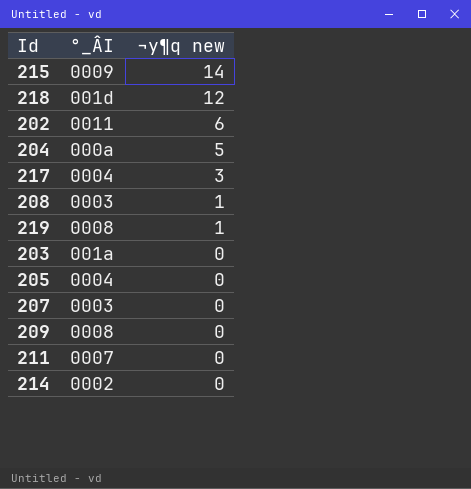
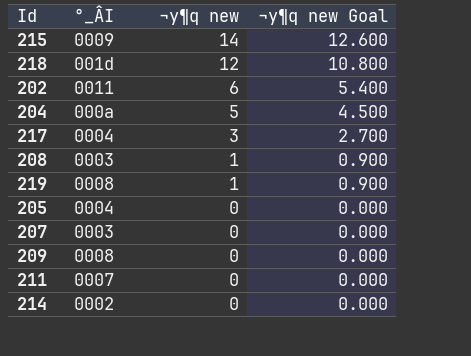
column ¬y¶q new Goal | formula: none -> [¬y¶q new] * 0.9
row 203: 001a | 0 -> none

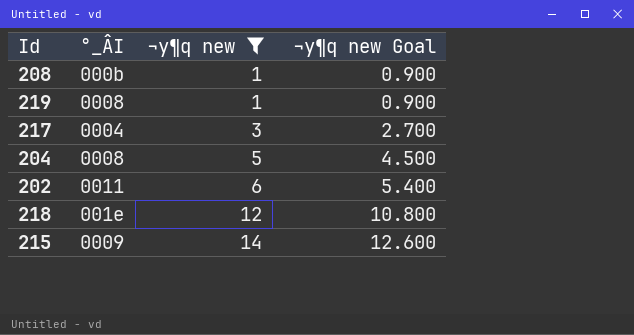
filter: none -> ¬y¶q new != 0
row order: ¬y¶q new descending -> ¬y¶q new ascending
208 | °_ÂI: 0003 -> 000b
204 | °_ÂI: 000a -> 0008
218 | °_ÂI: 001d -> 001e

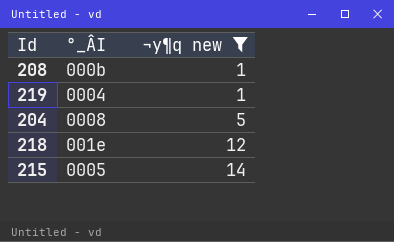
column ¬y¶q new Goal | formula: [¬y¶q new] * 0.9 -> none
row 217: 0004 | 3 | 2.700 -> none
row 202: 0011 | 6 | 5.400 -> none
219 | °_ÂI: 0008 -> 0004
215 | °_ÂI: 0009 -> 0005

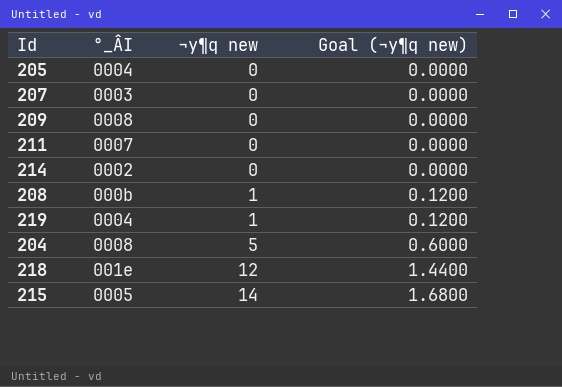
filter: ¬y¶q new != 0 -> none
column Goal (¬y¶q new) | formula: none -> [¬y¶q new] * 0.12

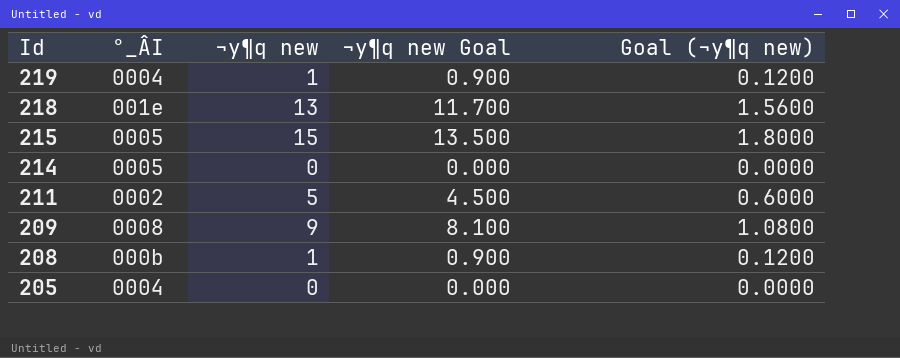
row order: ¬y¶q new ascending -> Id descending
column ¬y¶q new Goal | formula: none -> [¬y¶q new] * 0.9
row 207: 0003 | 0 | 0.0000 -> none
row 204: 0008 | 5 | 0.6000 -> none
218 | ¬y¶q new: 12 -> 13
218 | Goal (¬y¶q new): 1.4400 -> 1.5600
215 | ¬y¶q new: 14 -> 15
215 | Goal (¬y¶q new): 1.6800 -> 1.8000
214 | °_ÂI: 0002 -> 0005
211 | °_ÂI: 0007 -> 0002
211 | ¬y¶q new: 0 -> 5
211 | Goal (¬y¶q new): 0.0000 -> 0.6000
209 | ¬y¶q new: 0 -> 9
209 | Goal (¬y¶q new): 0.0000 -> 1.0800

